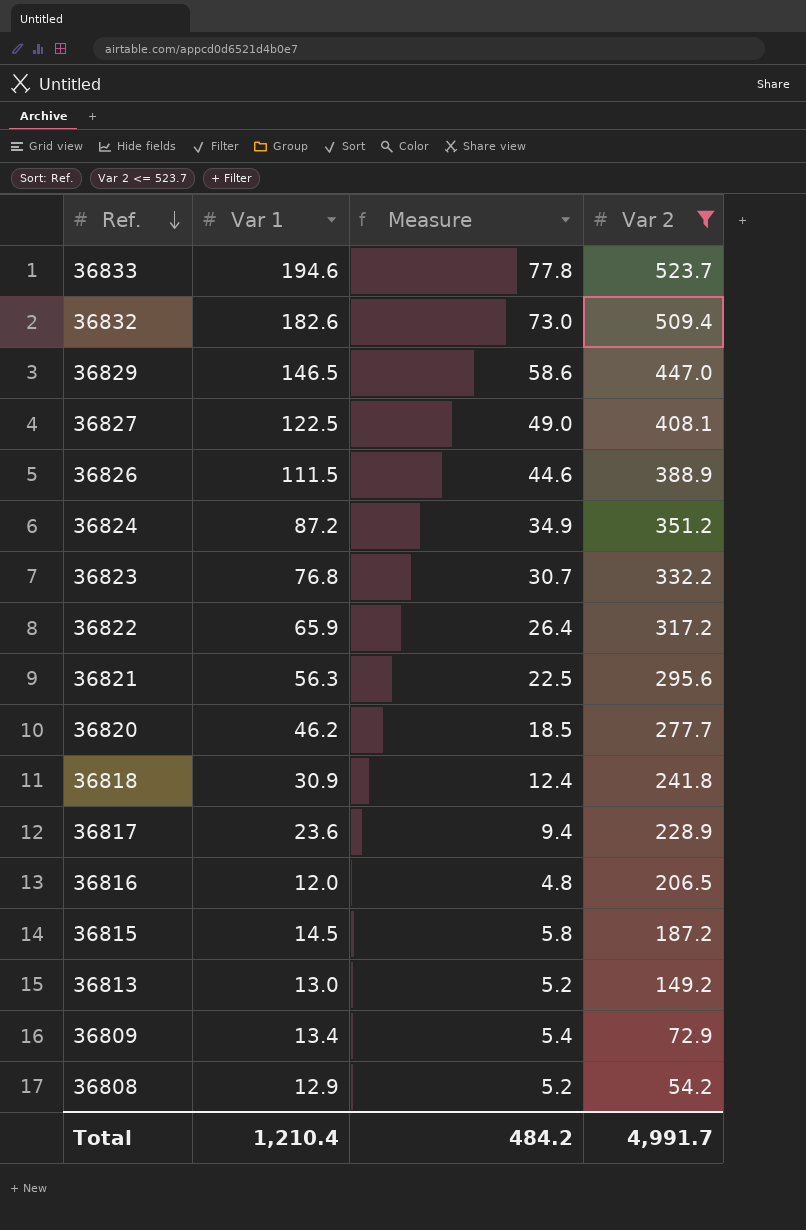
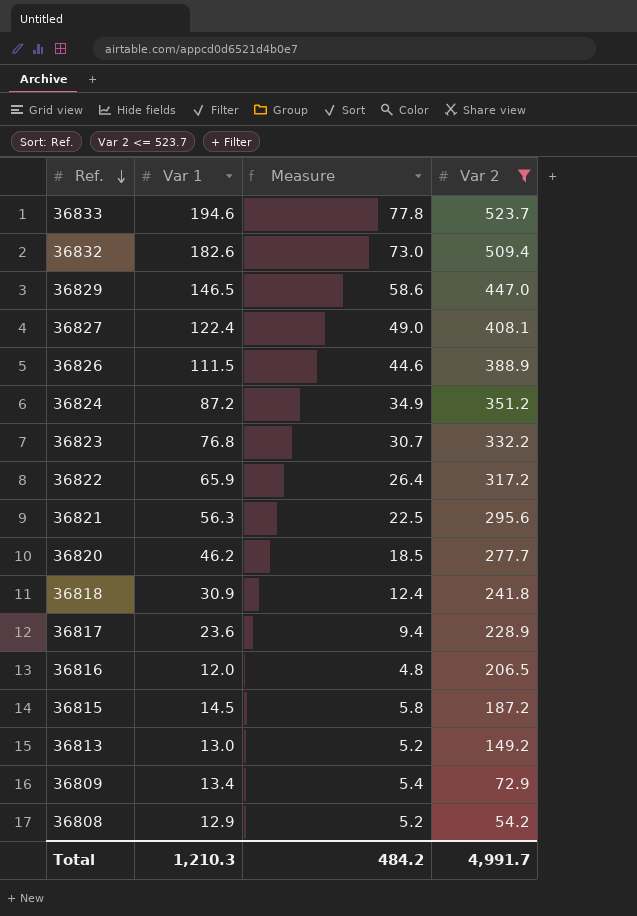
36827 | Var 1: 122.5 -> 122.4
Total | Var 1: 1,210.4 -> 1,210.3

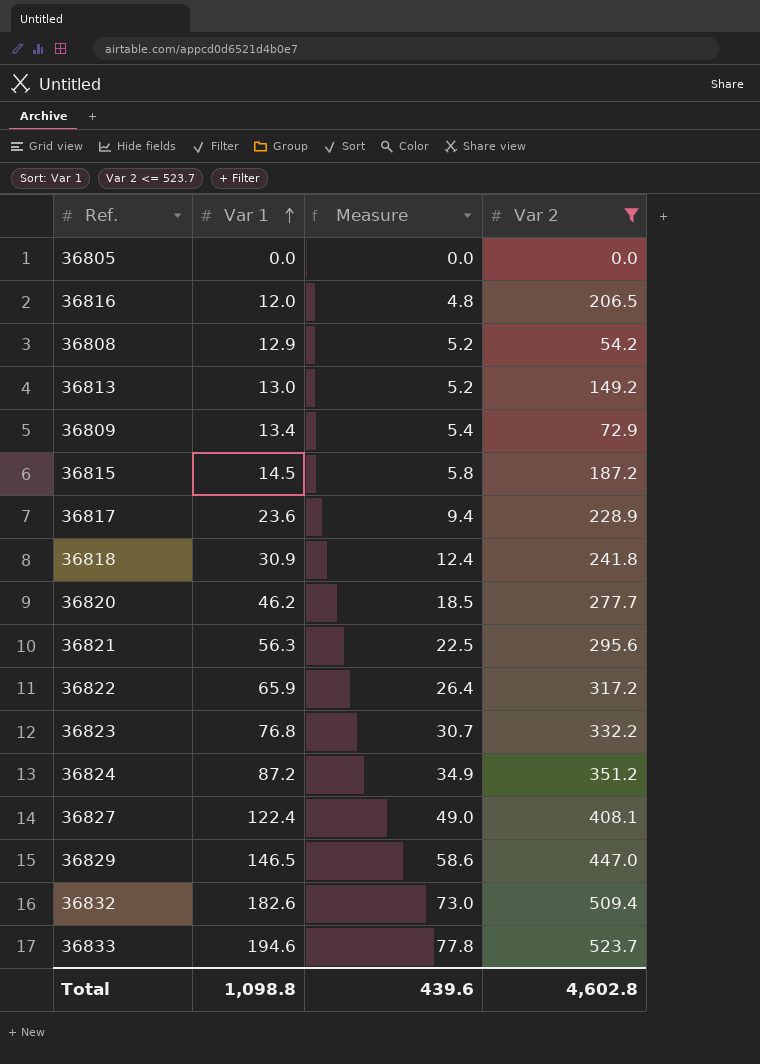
row order: Ref. descending -> Var 1 ascending
row 36826: 111.5 | 44.6 | 388.9 -> none
row 36805: none -> 0.0 | 0.0 | 0.0
Total | Var 1: 1,210.3 -> 1,098.8
Total | Measure: 484.2 -> 439.6
Total | Var 2: 4,991.7 -> 4,602.8

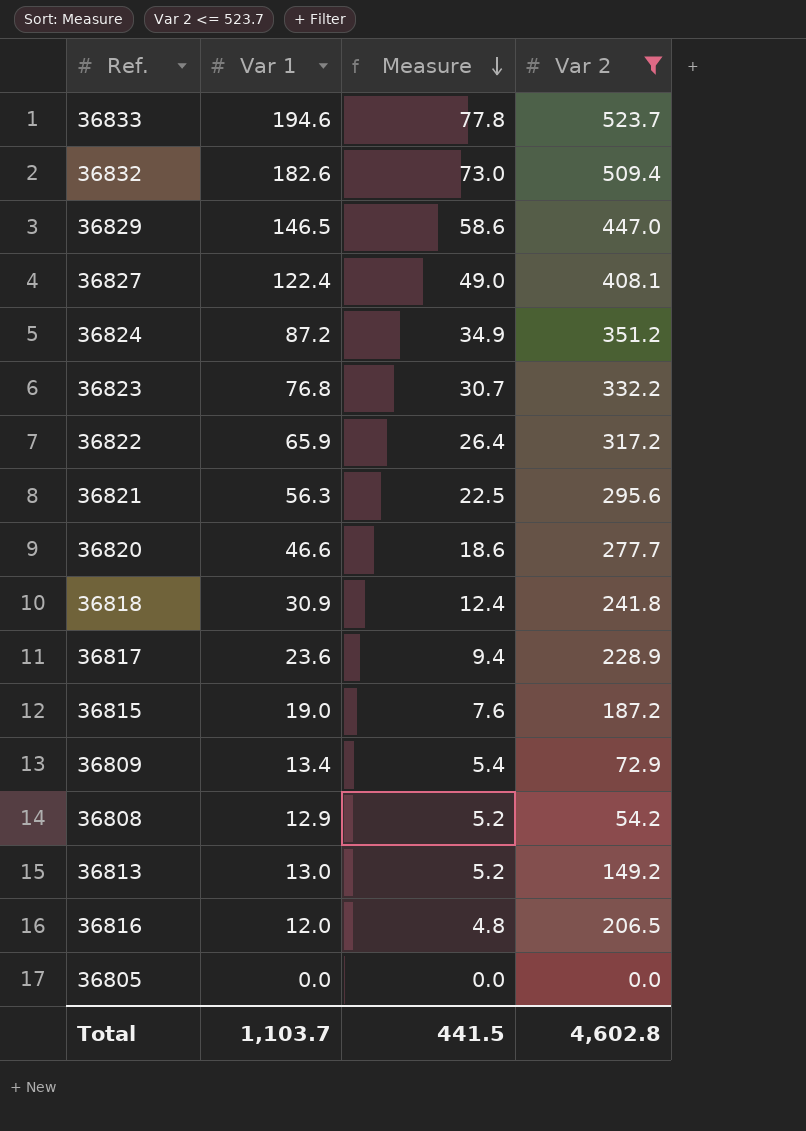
row order: Var 1 ascending -> Measure descending
36820 | Var 1: 46.2 -> 46.6
36820 | Measure: 18.5 -> 18.6
36815 | Var 1: 14.5 -> 19.0
36815 | Measure: 5.8 -> 7.6
Total | Var 1: 1,098.8 -> 1,103.7
Total | Measure: 439.6 -> 441.5

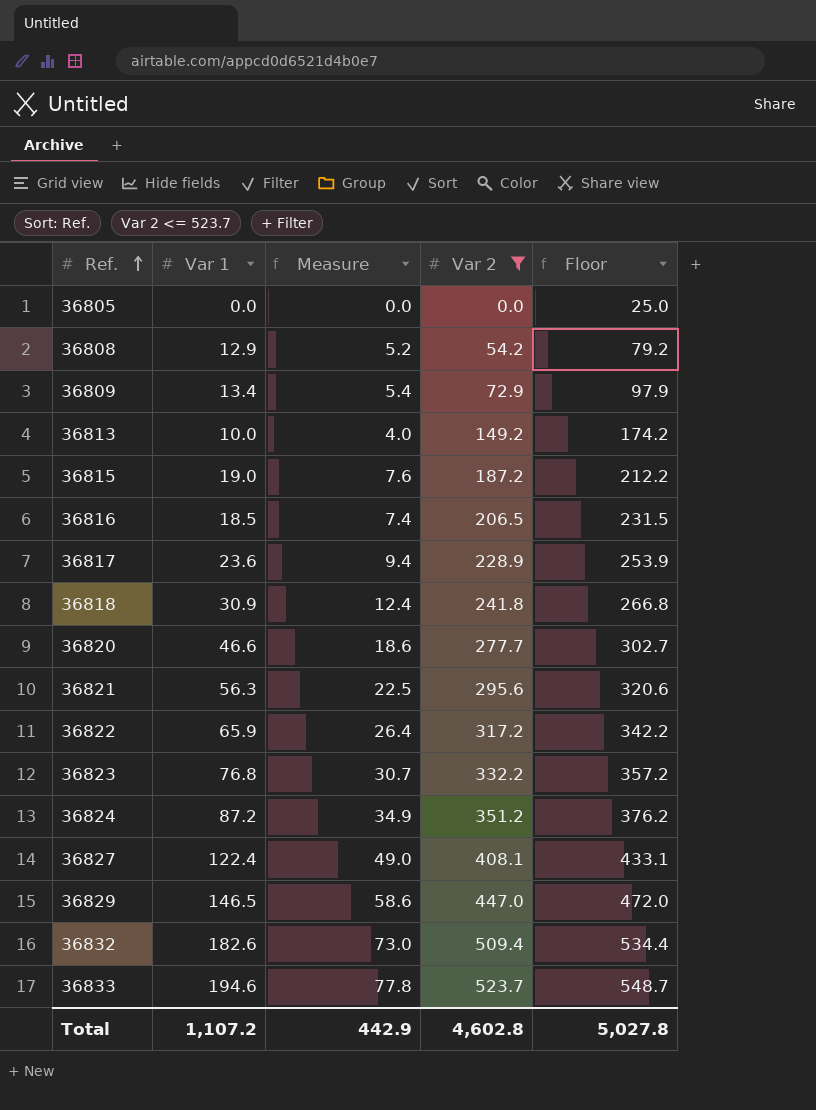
row order: Measure descending -> Ref. ascending
column Floor | formula: none -> [Var 2] + 25
36813 | Var 1: 13.0 -> 10.0
36813 | Measure: 5.2 -> 4.0
36816 | Var 1: 12.0 -> 18.5
36816 | Measure: 4.8 -> 7.4
Total | Var 1: 1,103.7 -> 1,107.2
Total | Measure: 441.5 -> 442.9

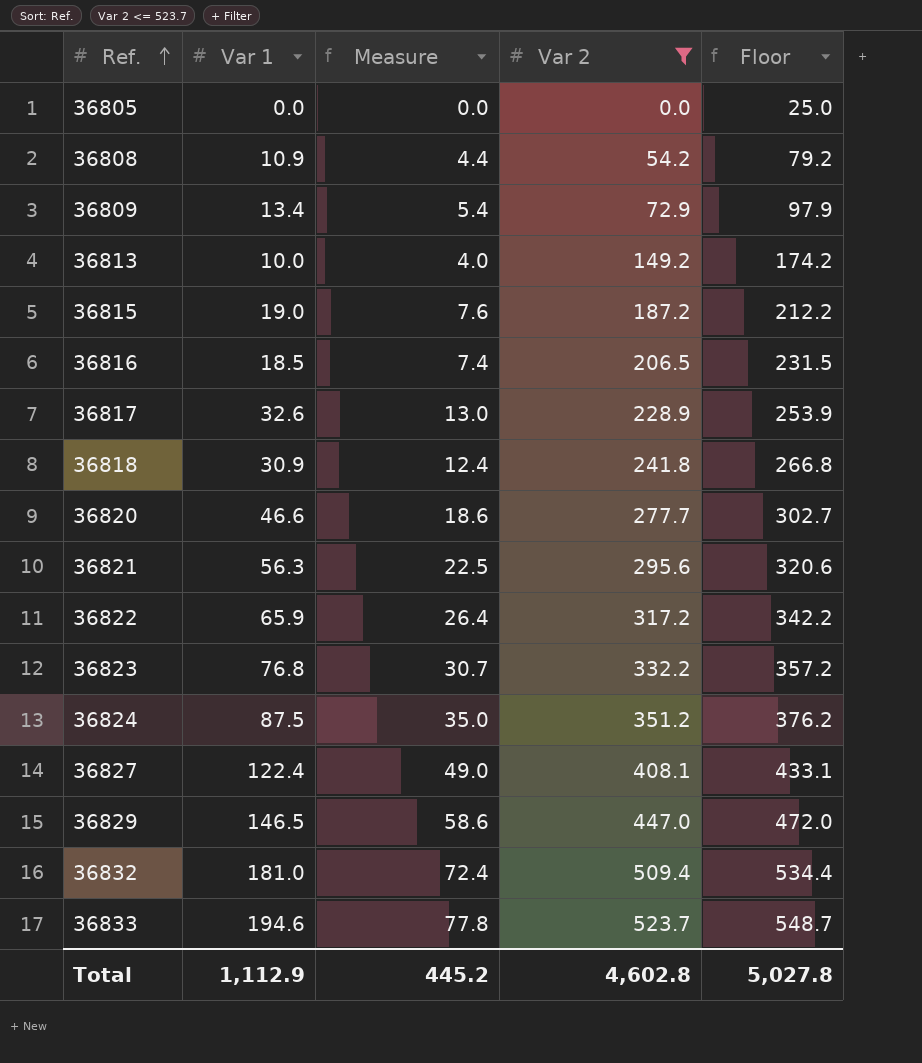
36808 | Var 1: 12.9 -> 10.9
36808 | Measure: 5.2 -> 4.4
36817 | Var 1: 23.6 -> 32.6
36817 | Measure: 9.4 -> 13.0
36824 | Var 1: 87.2 -> 87.5
36824 | Measure: 34.9 -> 35.0
36832 | Var 1: 182.6 -> 181.0
36832 | Measure: 73.0 -> 72.4
Total | Var 1: 1,107.2 -> 1,112.9
Total | Measure: 442.9 -> 445.2

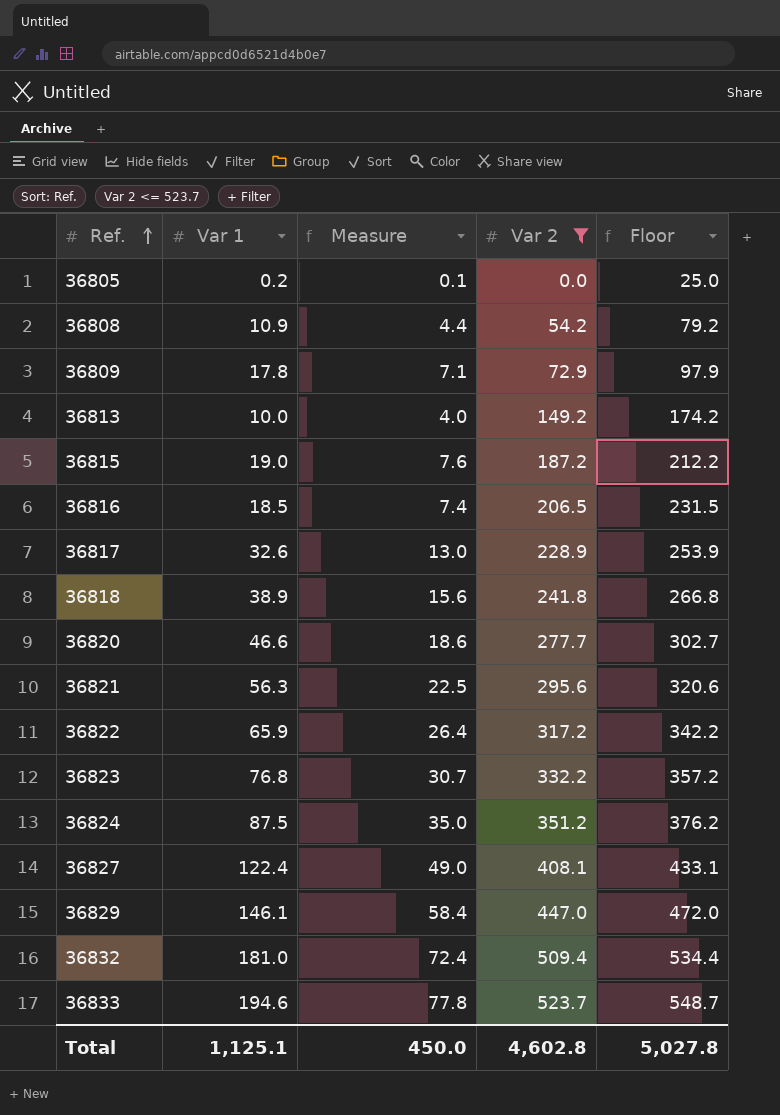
36805 | Var 1: 0.0 -> 0.2
36805 | Measure: 0.0 -> 0.1
36809 | Var 1: 13.4 -> 17.8
36809 | Measure: 5.4 -> 7.1
36818 | Var 1: 30.9 -> 38.9
36818 | Measure: 12.4 -> 15.6
36829 | Var 1: 146.5 -> 146.1
36829 | Measure: 58.6 -> 58.4
Total | Var 1: 1,112.9 -> 1,125.1
Total | Measure: 445.2 -> 450.0

